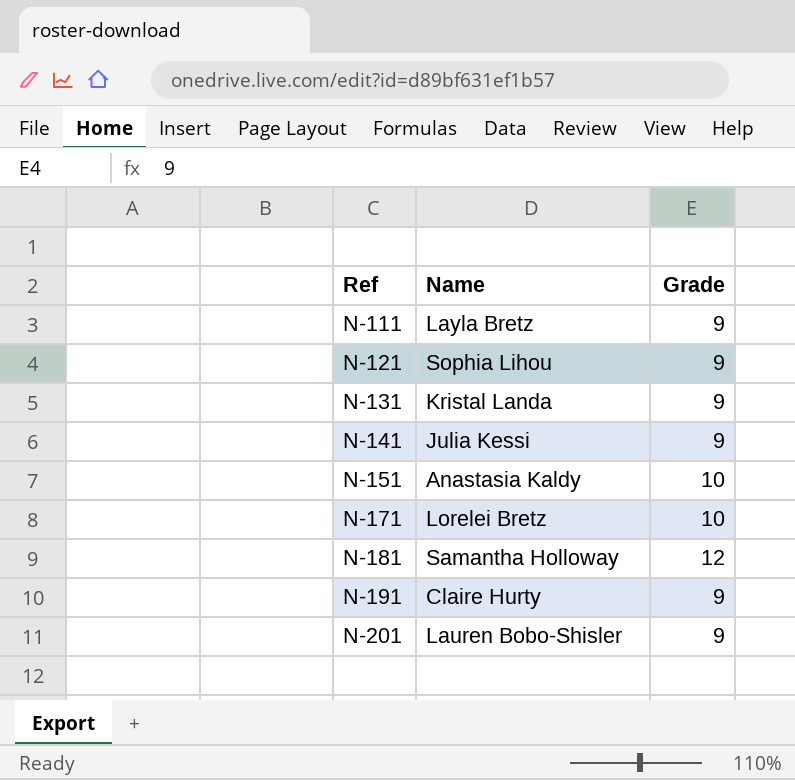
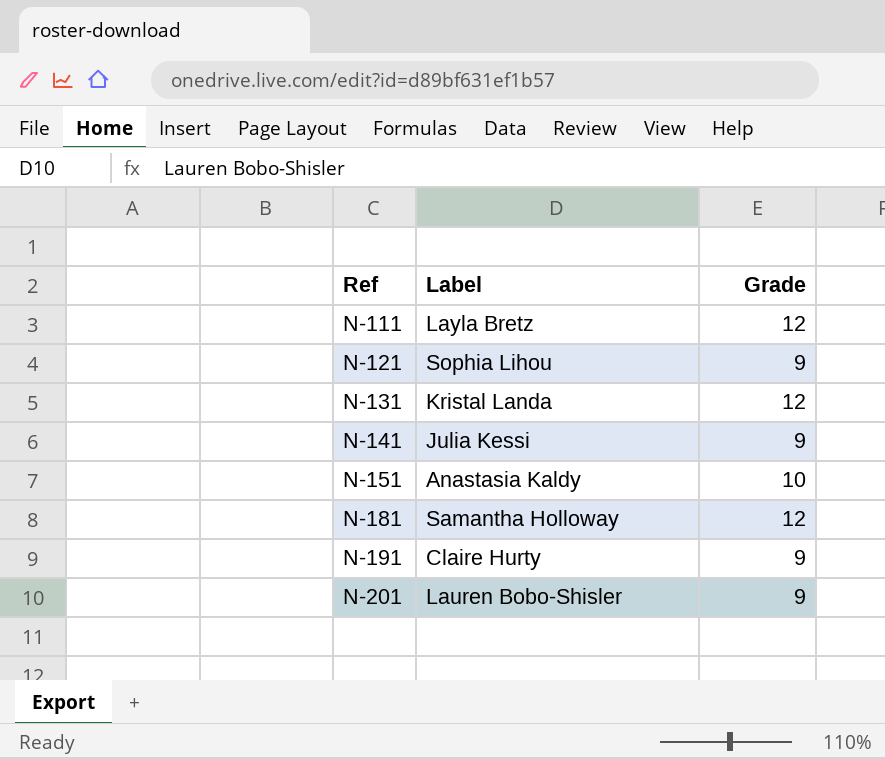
column name: Name -> Label
row N-171: Lorelei Bretz | 10 -> none
N-111 | Grade: 9 -> 12
N-131 | Grade: 9 -> 12

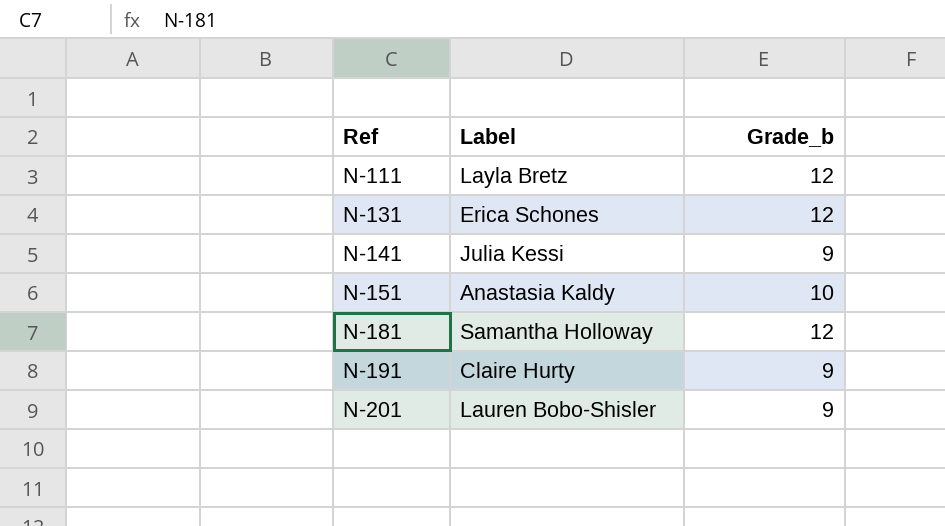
column name: Grade -> Grade_b
row N-121: Sophia Lihou | 9 -> none
N-131 | Label: Kristal Landa -> Erica Schones

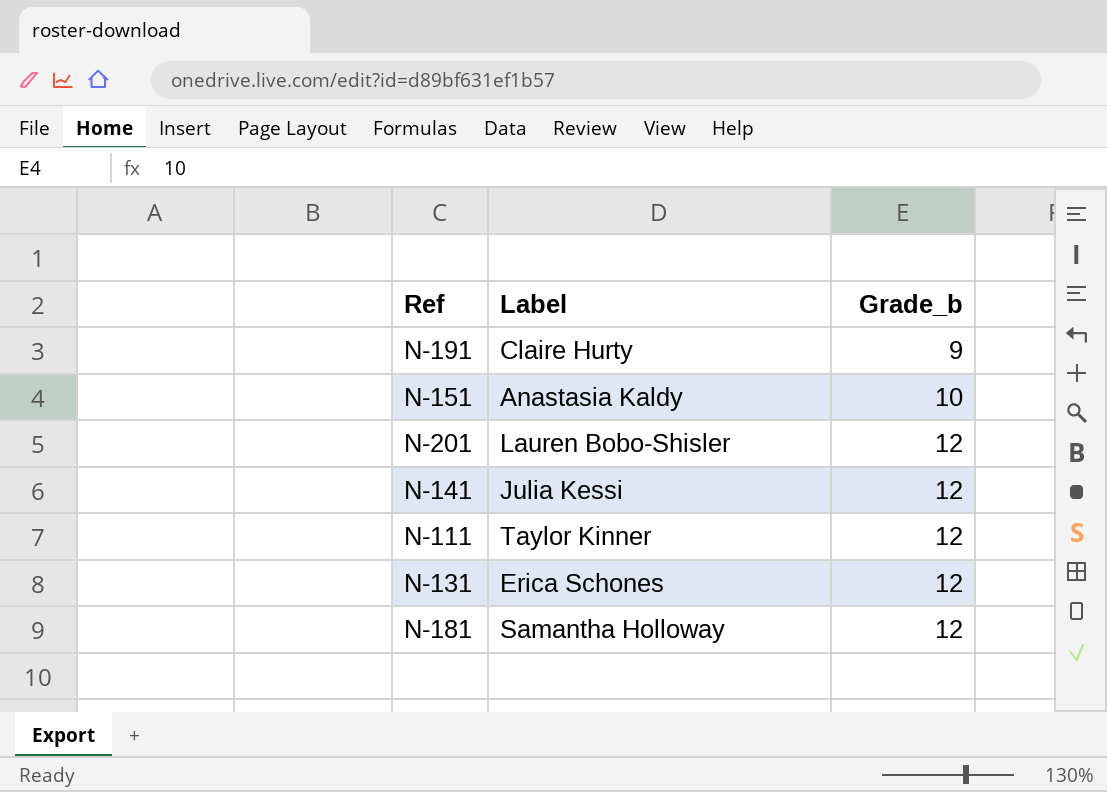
row order: Ref ascending -> Grade_b ascending
N-201 | Grade_b: 9 -> 12
N-141 | Grade_b: 9 -> 12
N-111 | Label: Layla Bretz -> Taylor Kinner

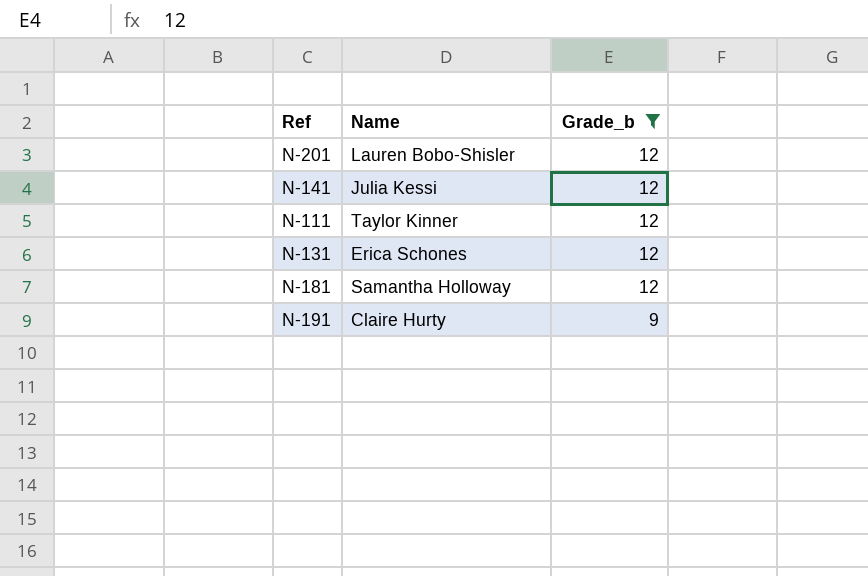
filter: none -> Grade_b != 10
row order: Grade_b ascending -> Grade_b descending
column name: Label -> Name

